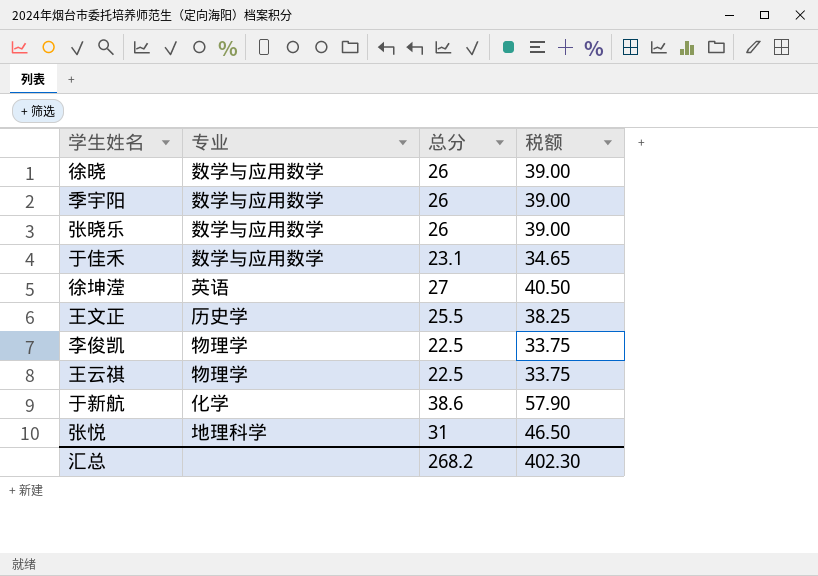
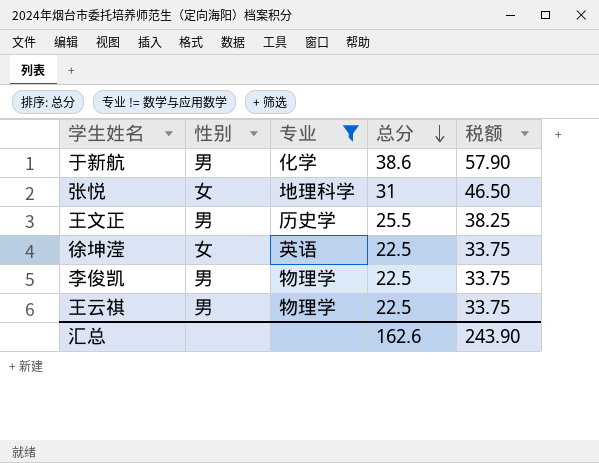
filter: none -> 专业 != 数学与应用数学
row order: none -> 总分 descending
column 性别 | position: none -> 2
徐坤滢 | 总分: 27 -> 22.5
徐坤滢 | 税额: 40.50 -> 33.75
汇总 | 总分: 268.2 -> 162.6
汇总 | 税额: 402.30 -> 243.90

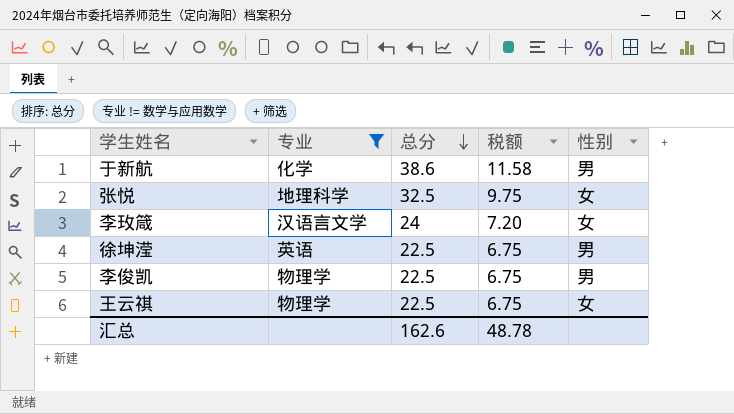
column 税额 | formula: [总分] * 1.5 -> [总分] * 0.3
column 性别 | position: 2 -> 5
row 王文正: 男 | 历史学 | 25.5 | 38.25 -> none
张悦 | 总分: 31 -> 32.5
row 李玫箴: none -> 汉语言文学 | 24 | 7.20 | 女
徐坤滢 | 性别: 女 -> 男
王云祺 | 性别: 男 -> 女
汇总 | 税额: 243.90 -> 48.78

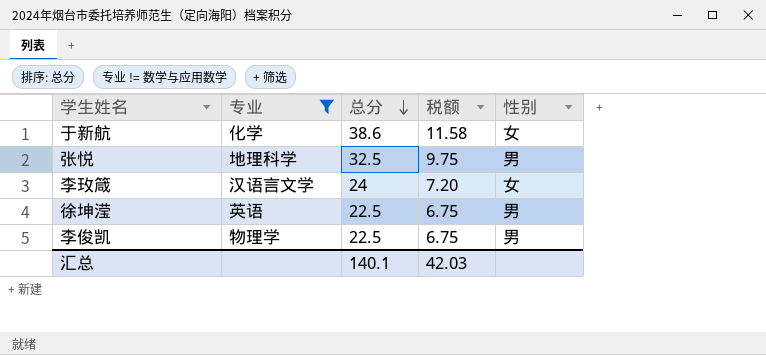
row 王云祺: 物理学 | 22.5 | 6.75 | 女 -> none
于新航 | 性别: 男 -> 女
张悦 | 性别: 女 -> 男
汇总 | 总分: 162.6 -> 140.1
汇总 | 税额: 48.78 -> 42.03

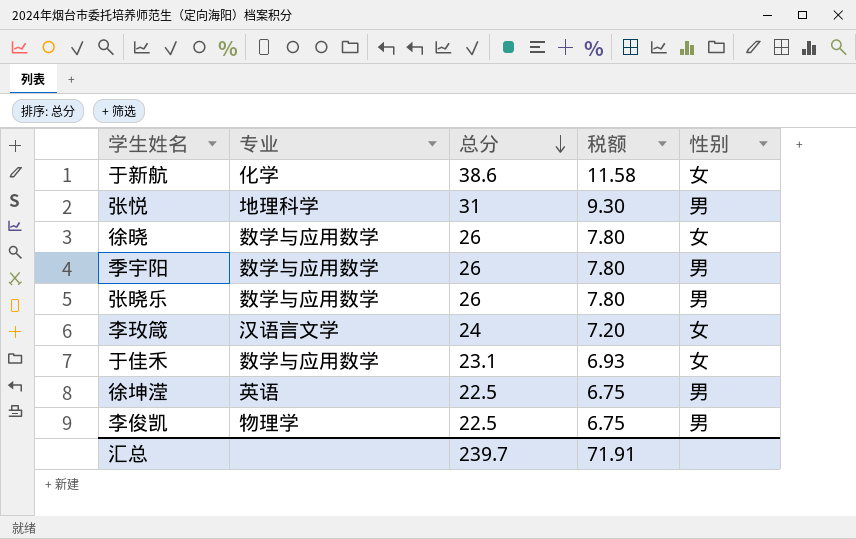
filter: 专业 != 数学与应用数学 -> none
张悦 | 总分: 32.5 -> 31
张悦 | 税额: 9.75 -> 9.30
汇总 | 总分: 140.1 -> 239.7
汇总 | 税额: 42.03 -> 71.91

